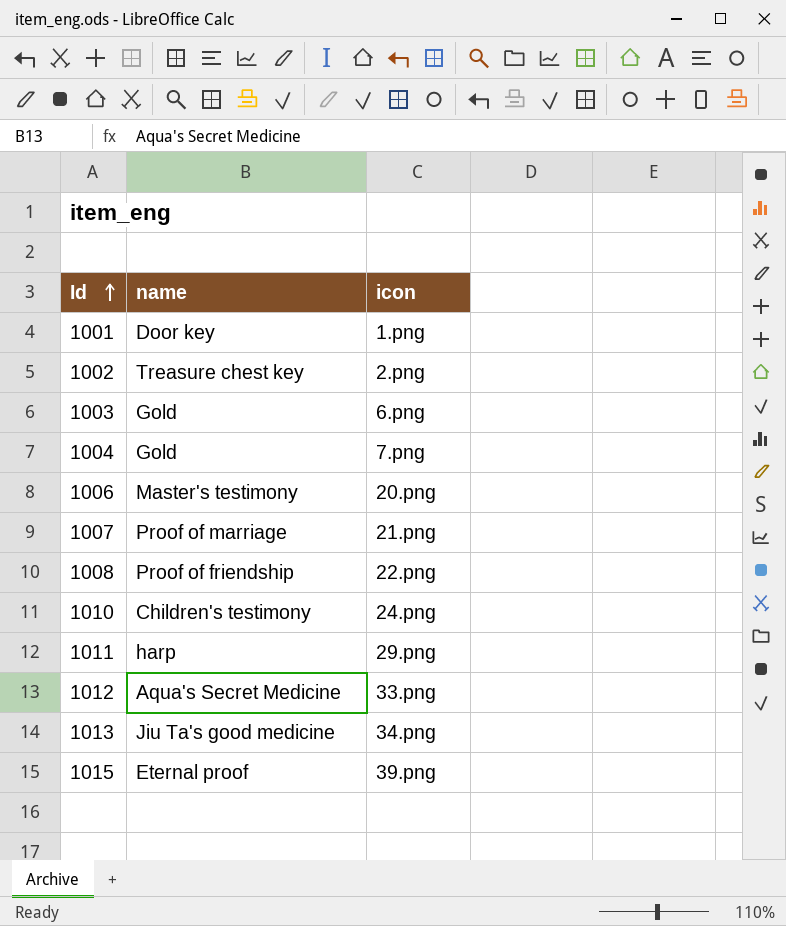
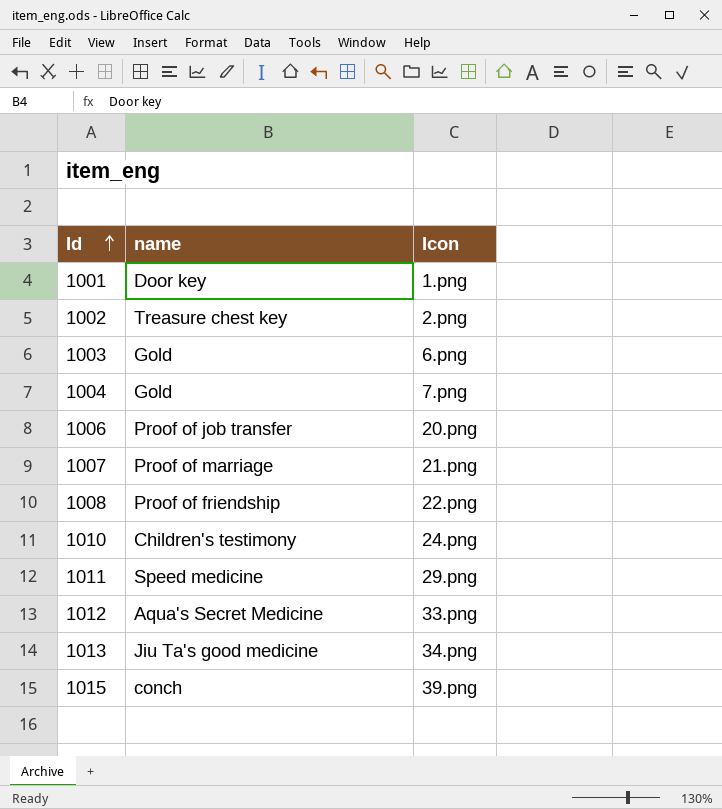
column name: icon -> Icon
1006 | name: Master's testimony -> Proof of job transfer
1011 | name: harp -> Speed medicine
1015 | name: Eternal proof -> conch

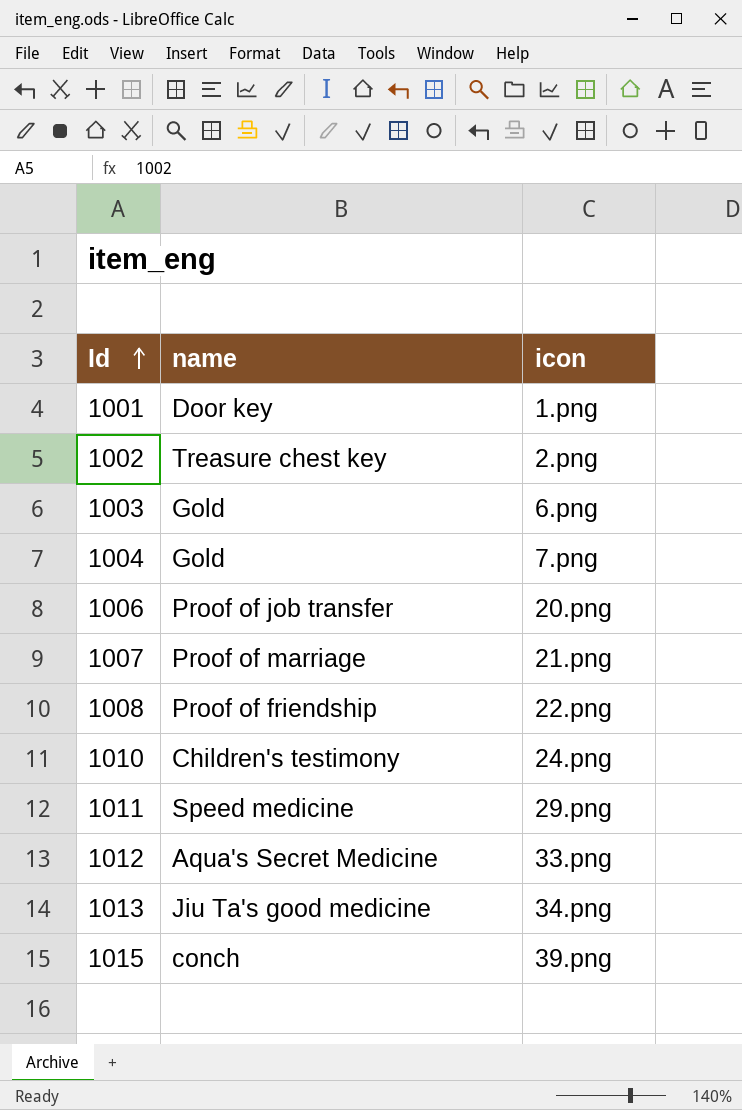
column name: Icon -> icon

